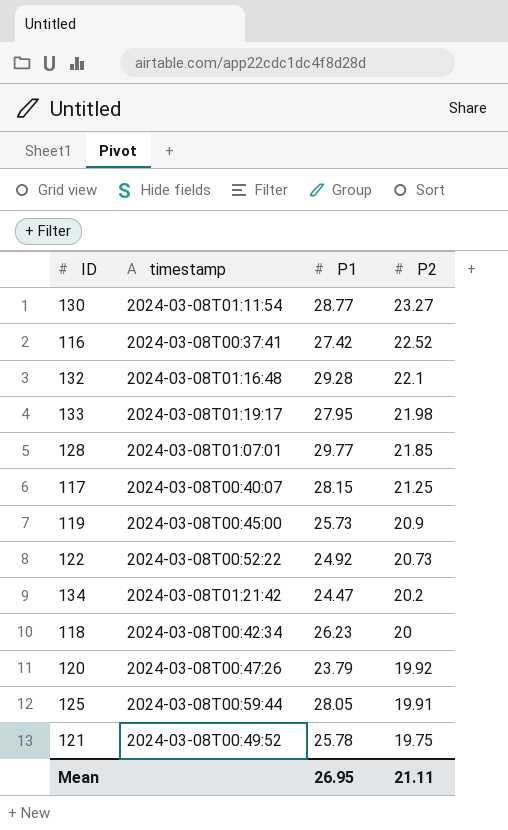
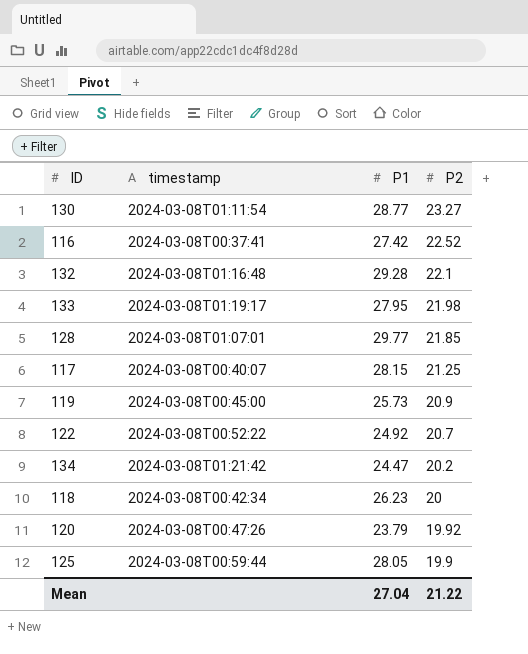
row 121: 2024-03-08T00:49:52 | 25.78 | 19.75 -> none
122 | P2: 20.73 -> 20.7
125 | P2: 19.91 -> 19.9
Mean | P1: 26.95 -> 27.04
Mean | P2: 21.11 -> 21.22

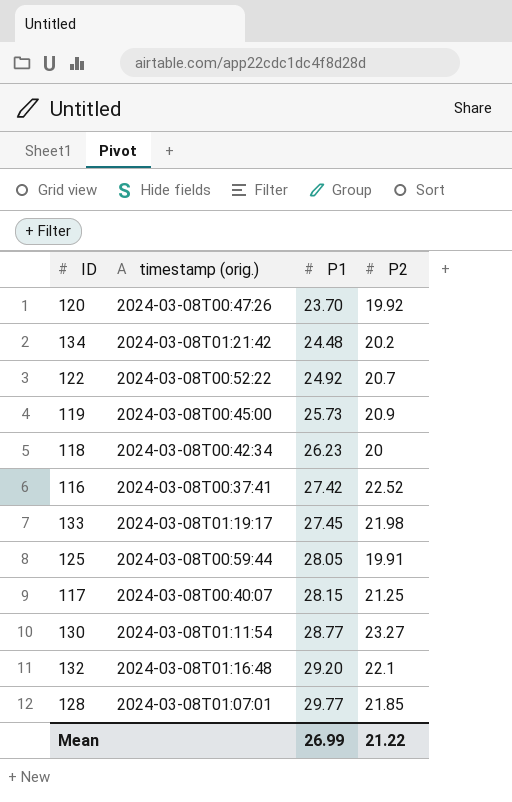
row order: P2 descending -> P1 ascending
column name: timestamp -> timestamp (orig.)
120 | P1: 23.79 -> 23.70
134 | P1: 24.47 -> 24.48
133 | P1: 27.95 -> 27.45
125 | P2: 19.9 -> 19.91
132 | P1: 29.28 -> 29.20
Mean | P1: 27.04 -> 26.99

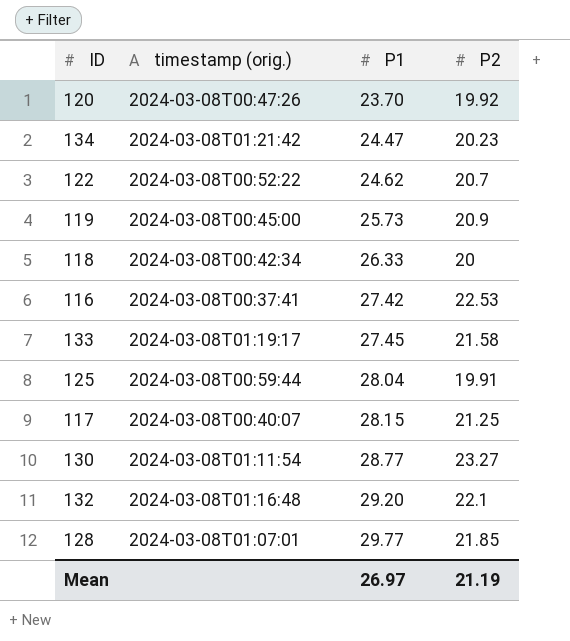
134 | P1: 24.48 -> 24.47
134 | P2: 20.2 -> 20.23
122 | P1: 24.92 -> 24.62
118 | P1: 26.23 -> 26.33
116 | P2: 22.52 -> 22.53
133 | P2: 21.98 -> 21.58
125 | P1: 28.05 -> 28.04
Mean | P1: 26.99 -> 26.97
Mean | P2: 21.22 -> 21.19

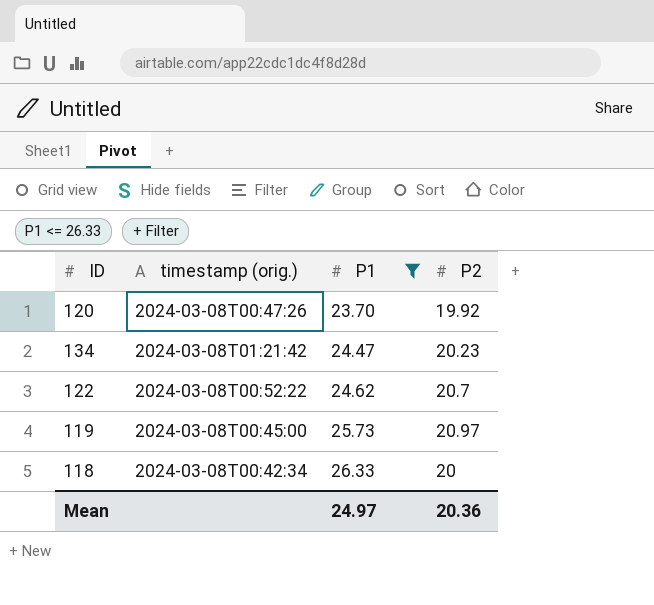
filter: none -> P1 <= 26.33
119 | P2: 20.9 -> 20.97
Mean | P1: 26.97 -> 24.97
Mean | P2: 21.19 -> 20.36

